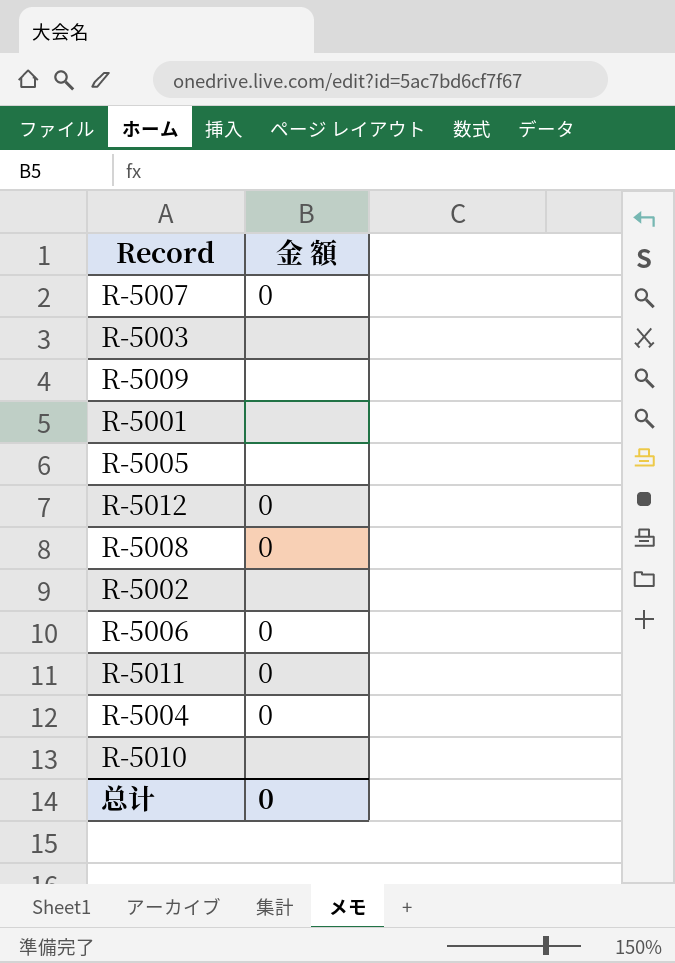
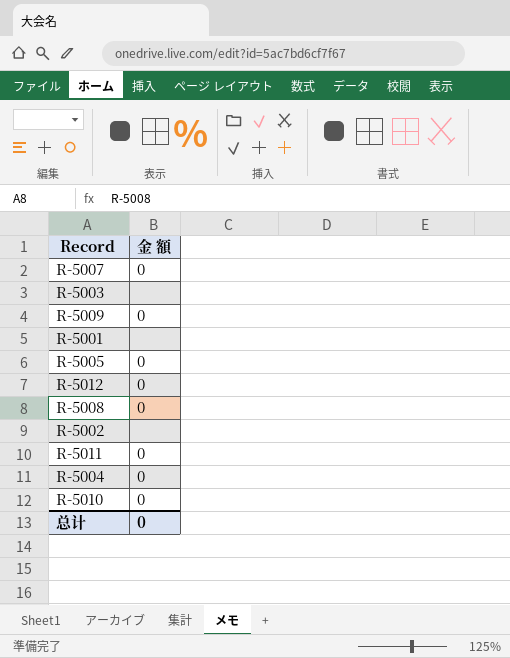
row R-5006: 0 -> none
R-5009 | 金 額: none -> 0
R-5005 | 金 額: none -> 0
R-5010 | 金 額: none -> 0

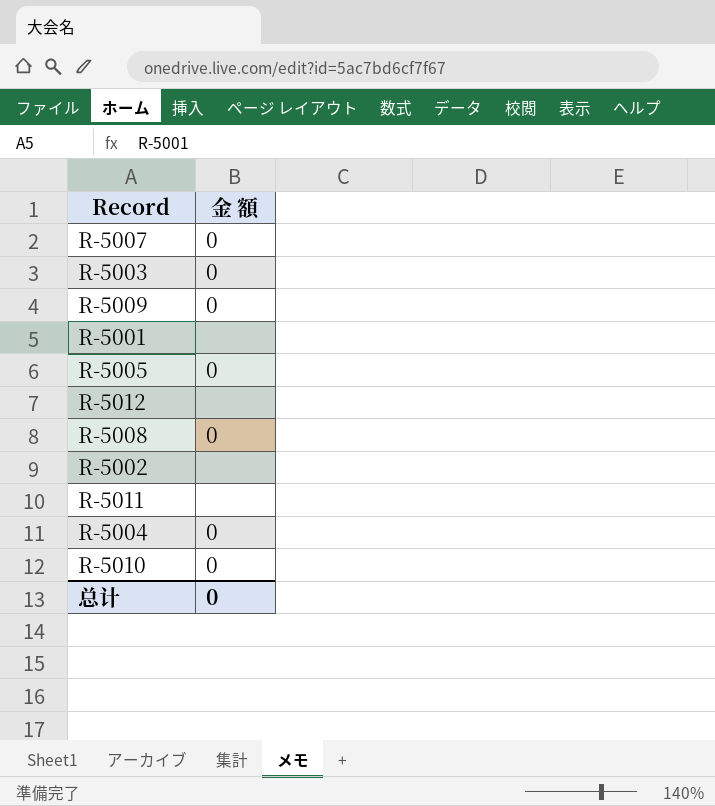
R-5003 | 金 額: none -> 0
R-5012 | 金 額: 0 -> none
R-5011 | 金 額: 0 -> none

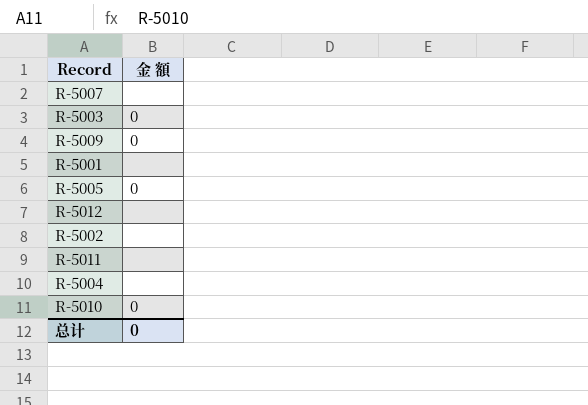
row R-5008: 0 -> none
R-5007 | 金 額: 0 -> none
R-5004 | 金 額: 0 -> none

